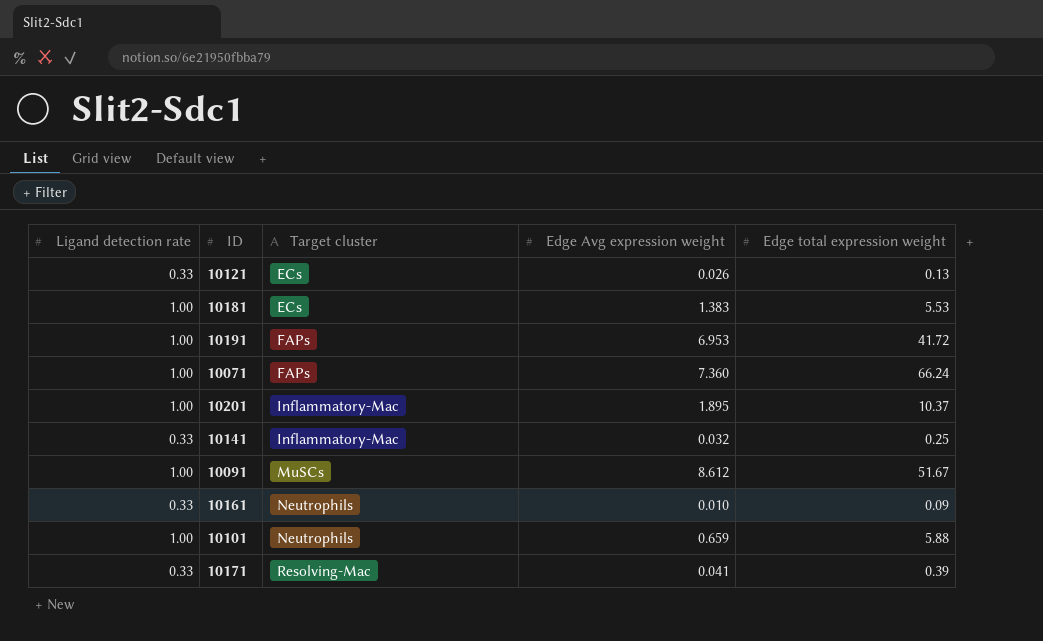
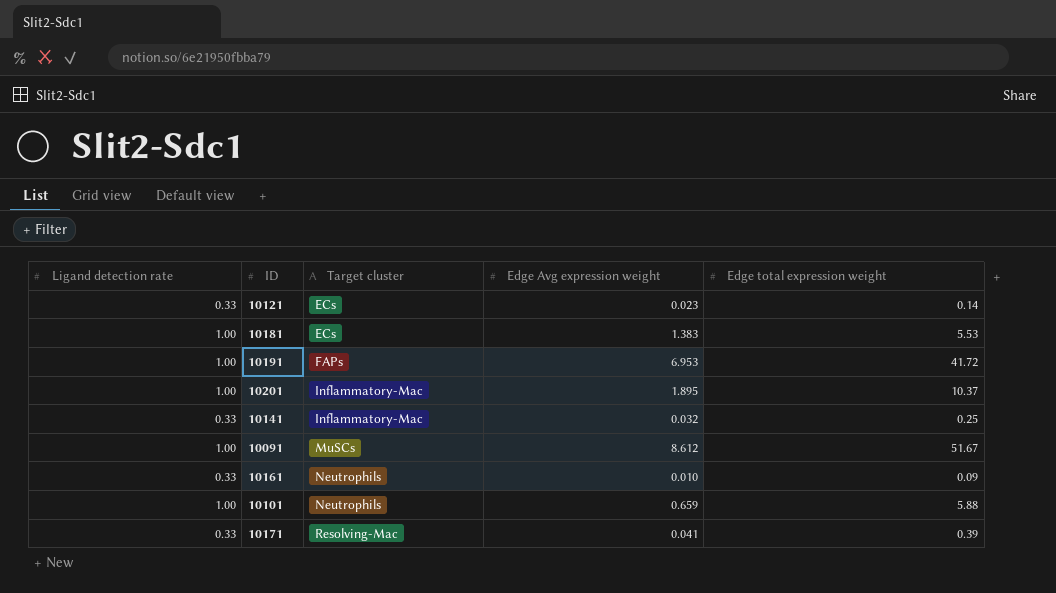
row 10071: 1.00 | FAPs | 7.360 | 66.24 -> none
10121 | Edge Avg expression weight: 0.026 -> 0.023
10121 | Edge total expression weight: 0.13 -> 0.14

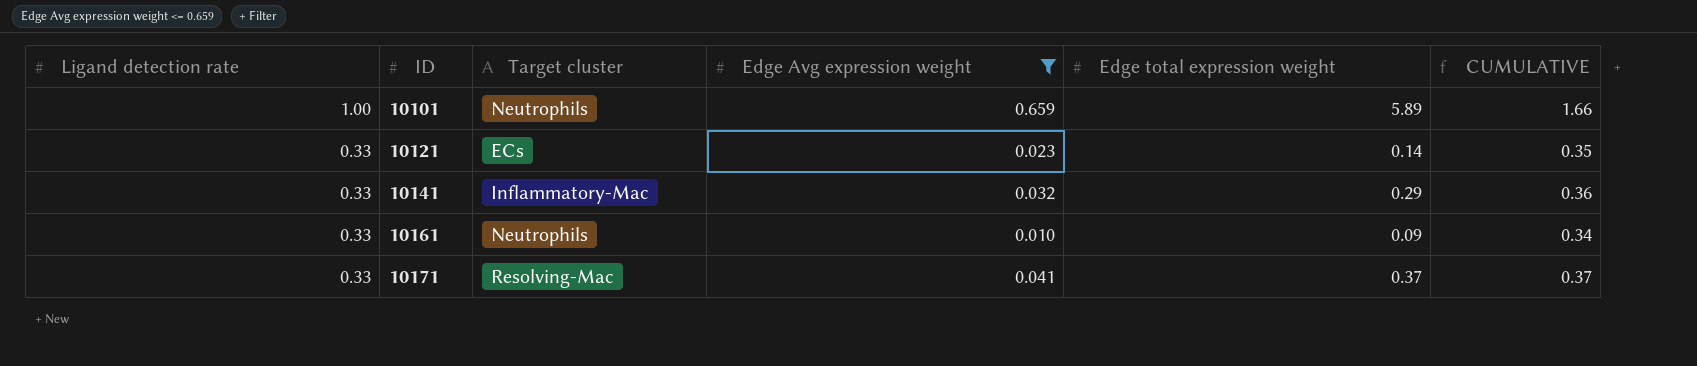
filter: none -> Edge Avg expression weight <= 0.659
row order: Target cluster ascending -> Ligand detection rate descending
column CUMULATIVE | formula: none -> [Ligand detection rate] + [Edge Avg expression weight]
10101 | Edge total expression weight: 5.88 -> 5.89
10141 | Edge total expression weight: 0.25 -> 0.29
10171 | Edge total expression weight: 0.39 -> 0.37

